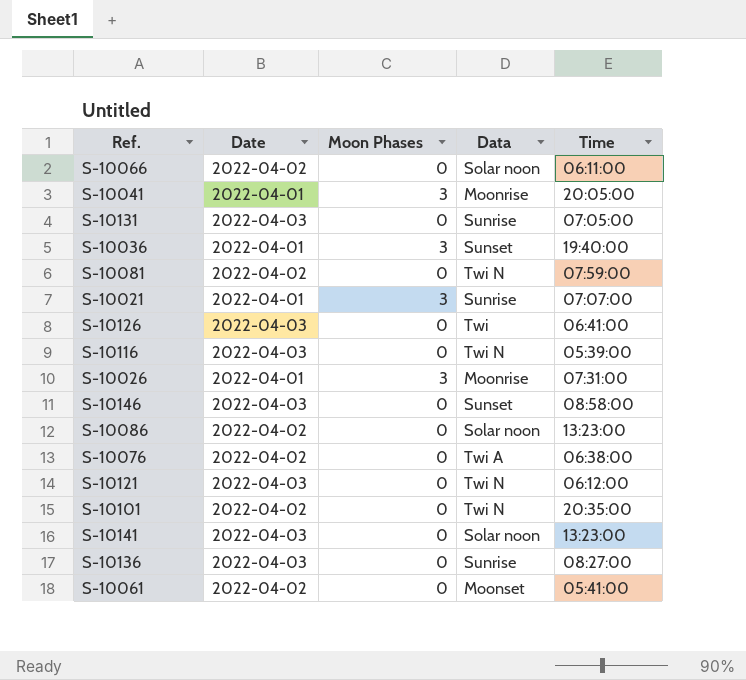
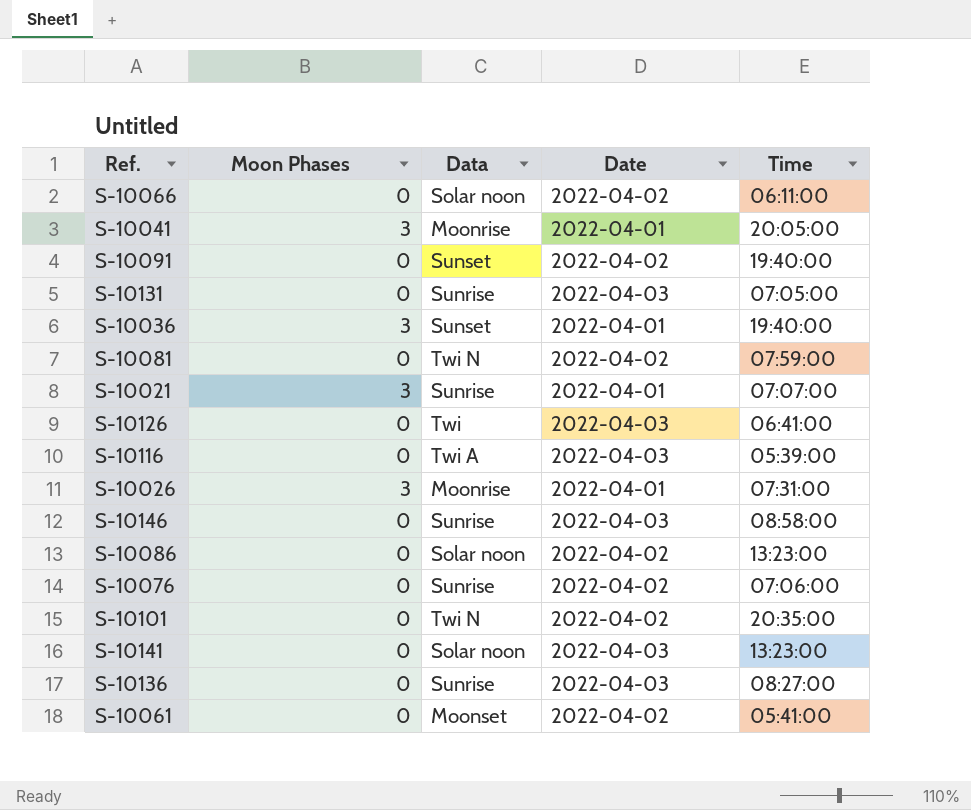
column Date | position: 2 -> 4
row S-10121: 2022-04-03 | 0 | Twi N | 06:12:00 -> none
row S-10091: none -> 0 | Sunset | 2022-04-02 | 19:40:00
S-10116 | Data: Twi N -> Twi A
S-10146 | Data: Sunset -> Sunrise
S-10076 | Data: Twi A -> Sunrise
S-10076 | Time: 06:38:00 -> 07:06:00

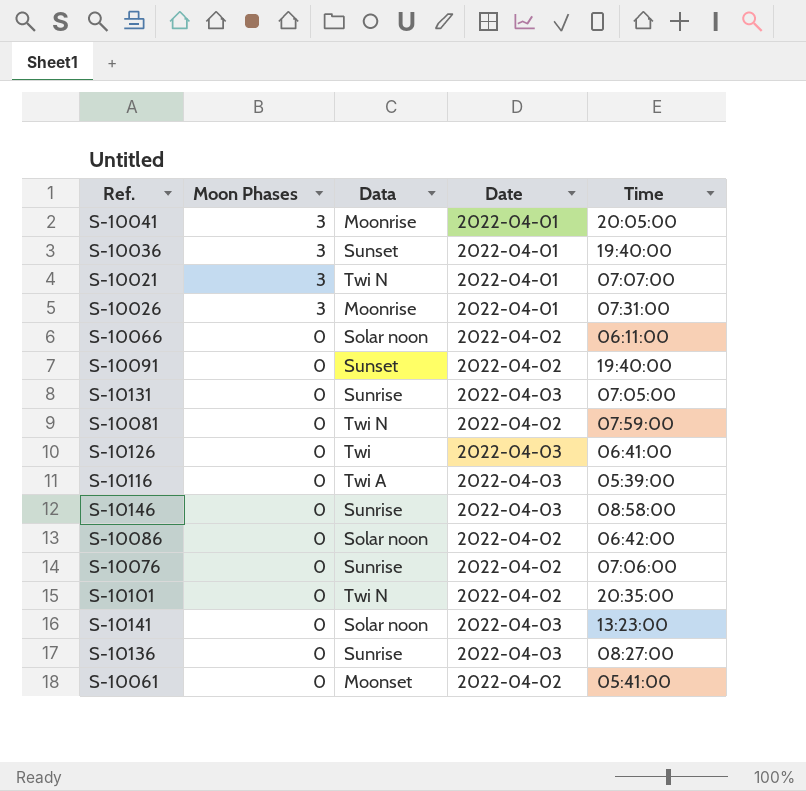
row order: none -> Moon Phases descending
S-10021 | Data: Sunrise -> Twi N
S-10086 | Time: 13:23:00 -> 06:42:00

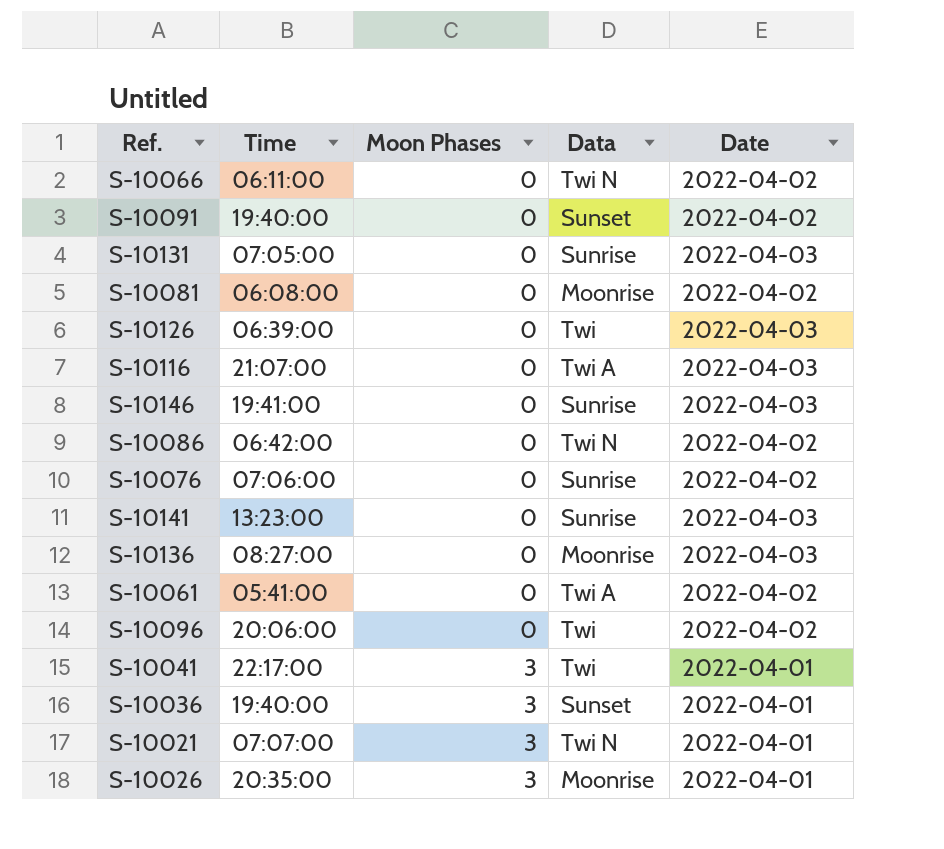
row order: Moon Phases descending -> Moon Phases ascending
column Time | position: 5 -> 2
row S-10101: 0 | Twi N | 2022-04-02 | 20:35:00 -> none
S-10066 | Data: Solar noon -> Twi N
S-10081 | Time: 07:59:00 -> 06:08:00
S-10081 | Data: Twi N -> Moonrise
S-10126 | Time: 06:41:00 -> 06:39:00
S-10116 | Time: 05:39:00 -> 21:07:00
S-10146 | Time: 08:58:00 -> 19:41:00
S-10086 | Data: Solar noon -> Twi N
S-10141 | Data: Solar noon -> Sunrise
S-10136 | Data: Sunrise -> Moonrise
S-10061 | Data: Moonset -> Twi A
row S-10096: none -> 20:06:00 | 0 | Twi | 2022-04-02
S-10041 | Time: 20:05:00 -> 22:17:00
S-10041 | Data: Moonrise -> Twi
S-10026 | Time: 07:31:00 -> 20:35:00

